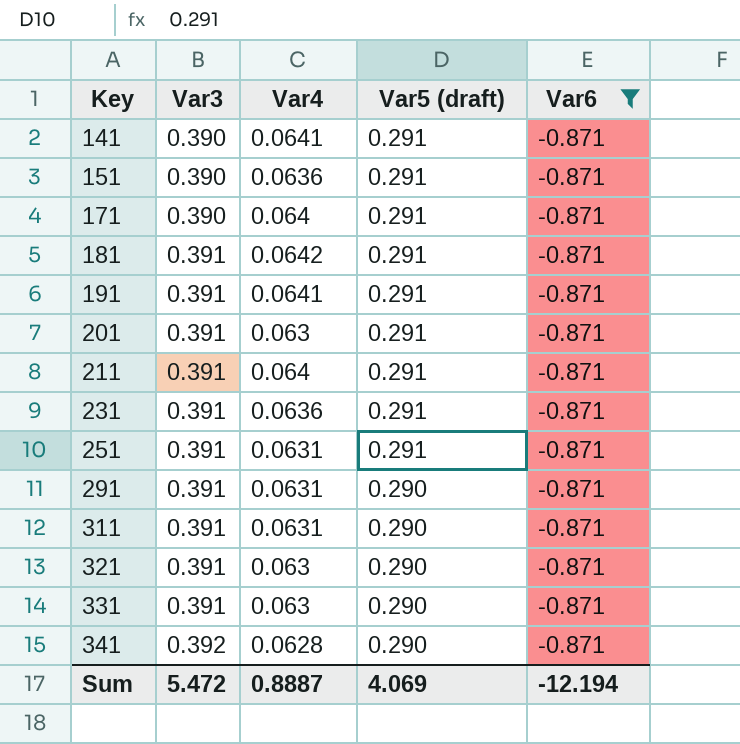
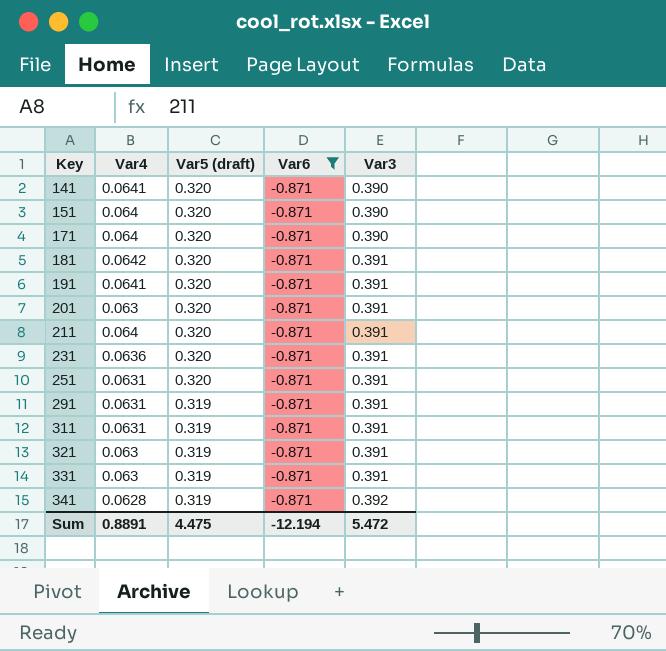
column Var3 | position: 2 -> 5
141 | Var5 (draft): 0.291 -> 0.320
151 | Var4: 0.0636 -> 0.064
151 | Var5 (draft): 0.291 -> 0.320
171 | Var5 (draft): 0.291 -> 0.320
181 | Var5 (draft): 0.291 -> 0.320
191 | Var5 (draft): 0.291 -> 0.320
201 | Var5 (draft): 0.291 -> 0.320
211 | Var5 (draft): 0.291 -> 0.320
231 | Var5 (draft): 0.291 -> 0.320
251 | Var5 (draft): 0.291 -> 0.320
291 | Var5 (draft): 0.290 -> 0.319
311 | Var5 (draft): 0.290 -> 0.319
321 | Var5 (draft): 0.290 -> 0.319
331 | Var5 (draft): 0.290 -> 0.319
341 | Var5 (draft): 0.290 -> 0.319
Sum | Var4: 0.8887 -> 0.8891
Sum | Var5 (draft): 4.069 -> 4.475

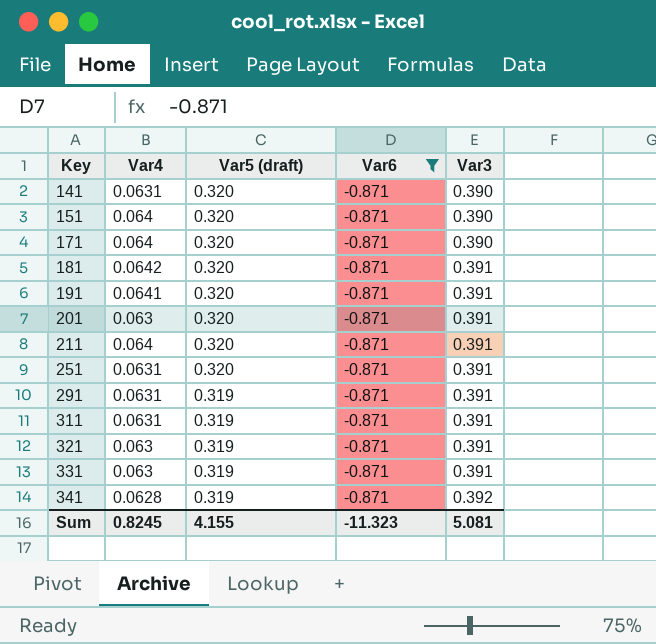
row 231: 0.0636 | 0.320 | -0.871 | 0.391 -> none
141 | Var4: 0.0641 -> 0.0631
Sum | Var4: 0.8891 -> 0.8245
Sum | Var5 (draft): 4.475 -> 4.155
Sum | Var6: -12.194 -> -11.323
Sum | Var3: 5.472 -> 5.081

